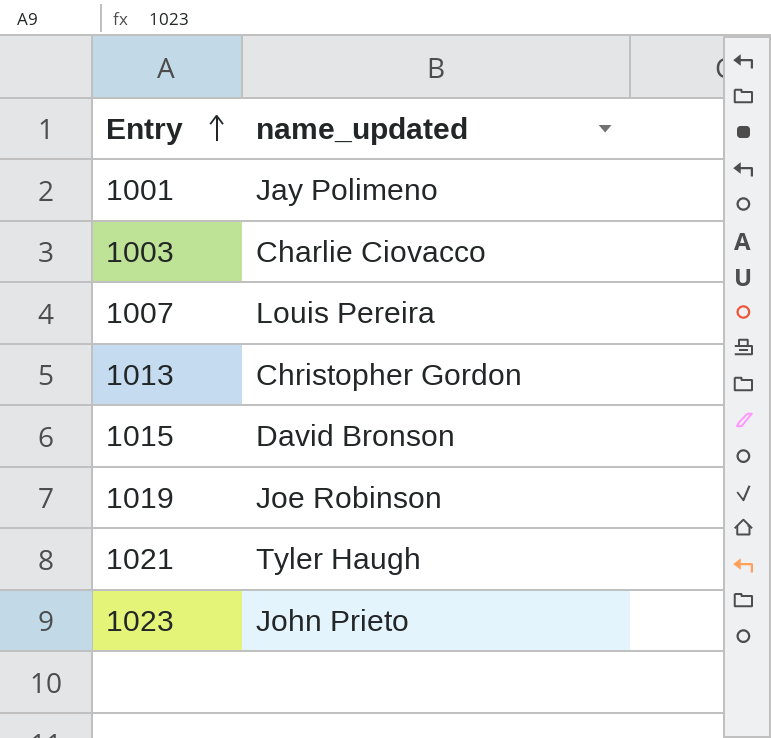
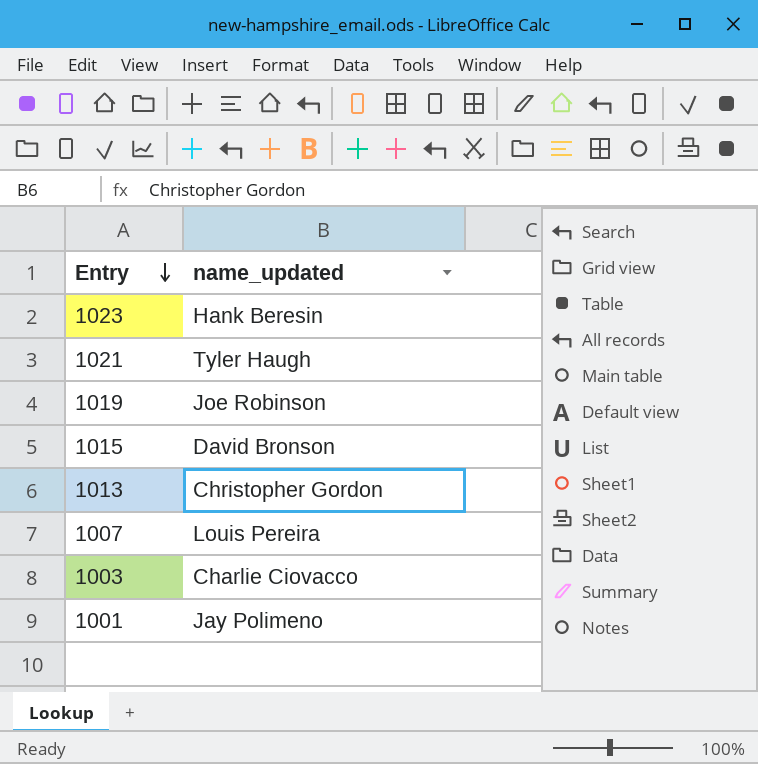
row order: Entry ascending -> Entry descending
1023 | name_updated: John Prieto -> Hank Beresin

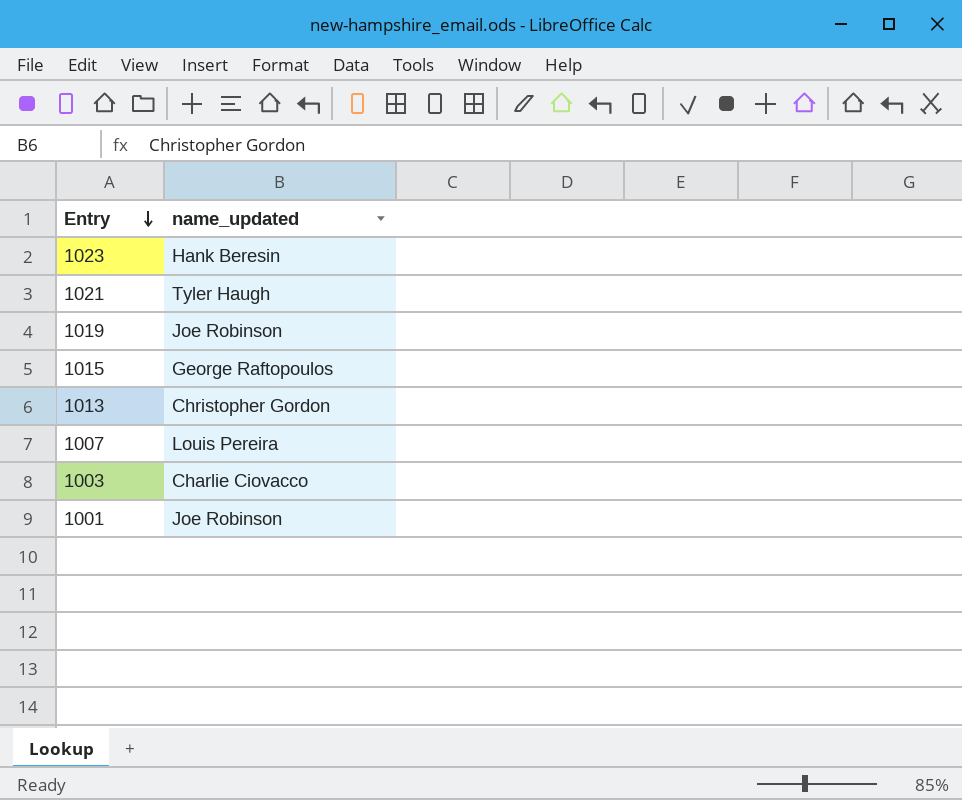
1015 | name_updated: David Bronson -> George Raftopoulos
1001 | name_updated: Jay Polimeno -> Joe Robinson

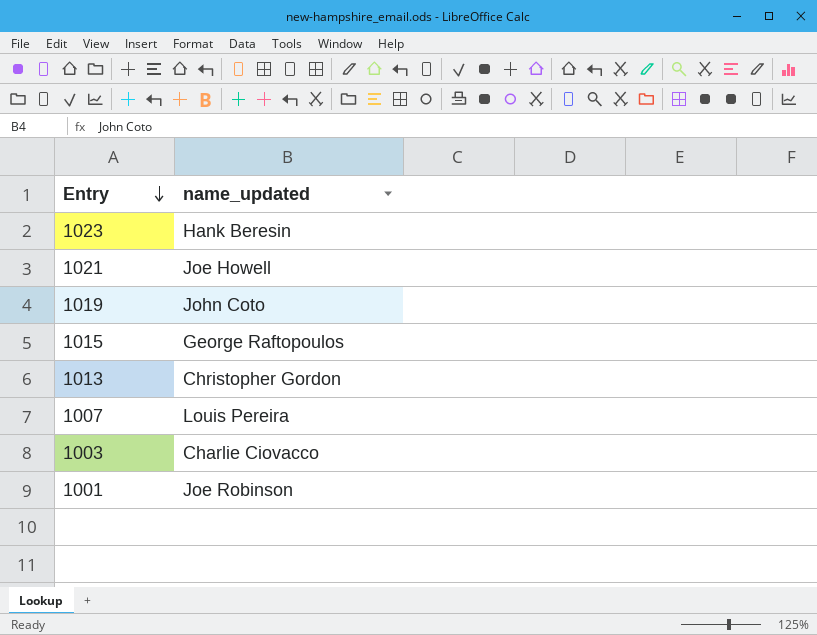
1021 | name_updated: Tyler Haugh -> Joe Howell
1019 | name_updated: Joe Robinson -> John Coto

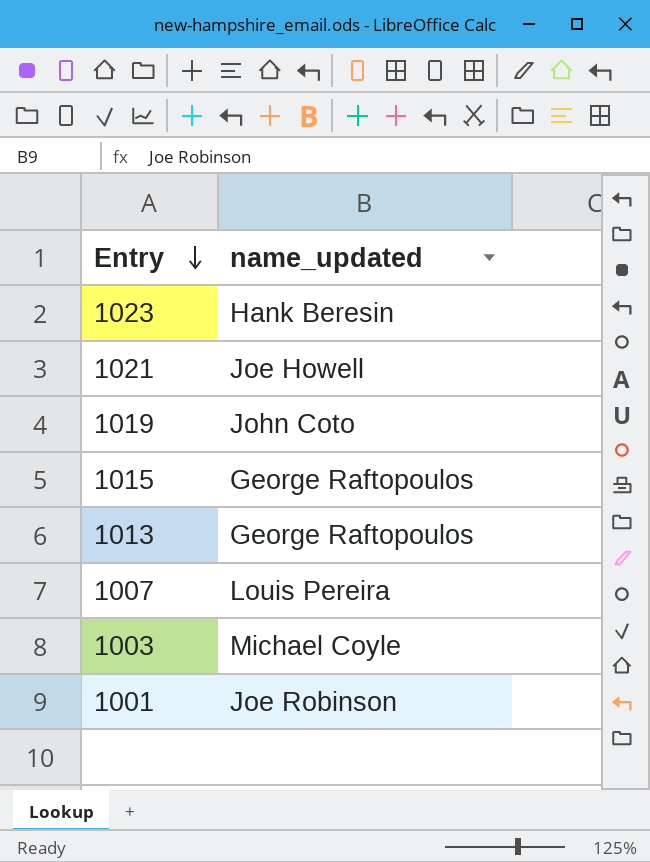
1013 | name_updated: Christopher Gordon -> George Raftopoulos
1003 | name_updated: Charlie Ciovacco -> Michael Coyle

